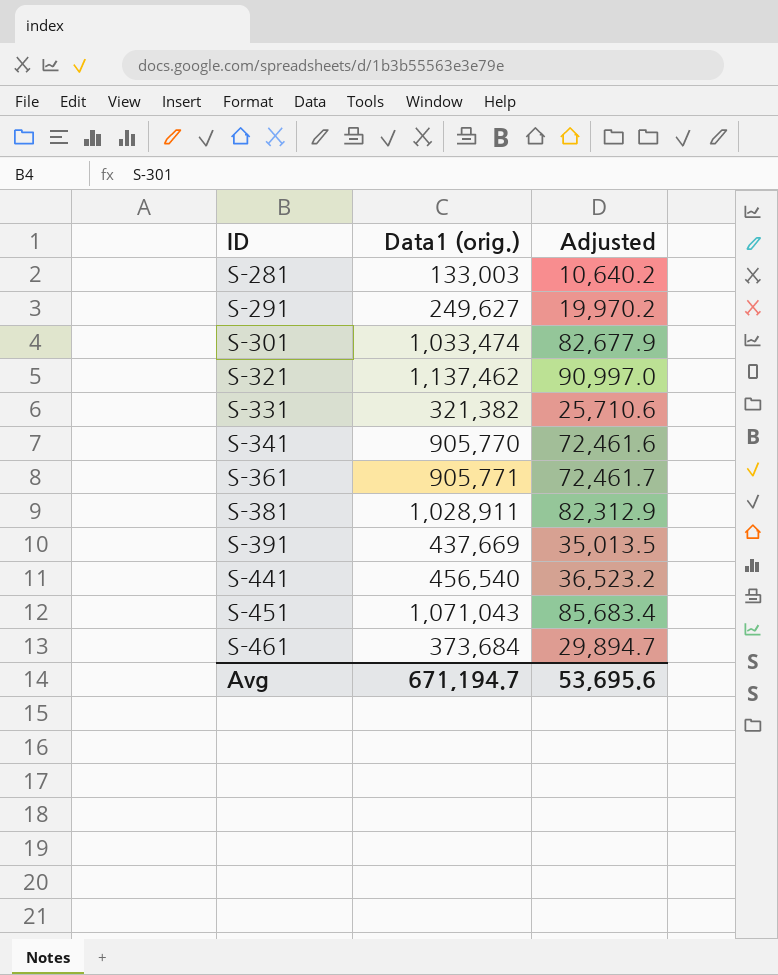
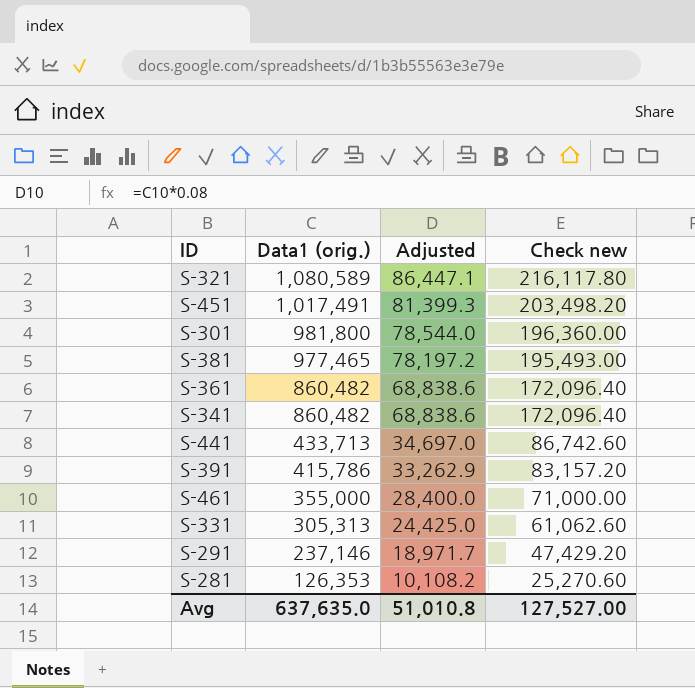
row order: ID ascending -> Data1 (orig.) descending
column Check new | formula: none -> [Data1 (orig.)] * 0.2
S-321 | Data1 (orig.): 1,137,462 -> 1,080,589
S-321 | Adjusted: 90,997.0 -> 86,447.1
S-451 | Data1 (orig.): 1,071,043 -> 1,017,491
S-451 | Adjusted: 85,683.4 -> 81,399.3
S-301 | Data1 (orig.): 1,033,474 -> 981,800
S-301 | Adjusted: 82,677.9 -> 78,544.0
S-381 | Data1 (orig.): 1,028,911 -> 977,465
S-381 | Adjusted: 82,312.9 -> 78,197.2
S-361 | Data1 (orig.): 905,771 -> 860,482
S-361 | Adjusted: 72,461.7 -> 68,838.6
S-341 | Data1 (orig.): 905,770 -> 860,482
S-341 | Adjusted: 72,461.6 -> 68,838.6
S-441 | Data1 (orig.): 456,540 -> 433,713
S-441 | Adjusted: 36,523.2 -> 34,697.0
S-391 | Data1 (orig.): 437,669 -> 415,786
S-391 | Adjusted: 35,013.5 -> 33,262.9
S-461 | Data1 (orig.): 373,684 -> 355,000
S-461 | Adjusted: 29,894.7 -> 28,400.0
S-331 | Data1 (orig.): 321,382 -> 305,313
S-331 | Adjusted: 25,710.6 -> 24,425.0
S-291 | Data1 (orig.): 249,627 -> 237,146
S-291 | Adjusted: 19,970.2 -> 18,971.7
S-281 | Data1 (orig.): 133,003 -> 126,353
S-281 | Adjusted: 10,640.2 -> 10,108.2
Avg | Data1 (orig.): 671,194.7 -> 637,635.0
Avg | Adjusted: 53,695.6 -> 51,010.8

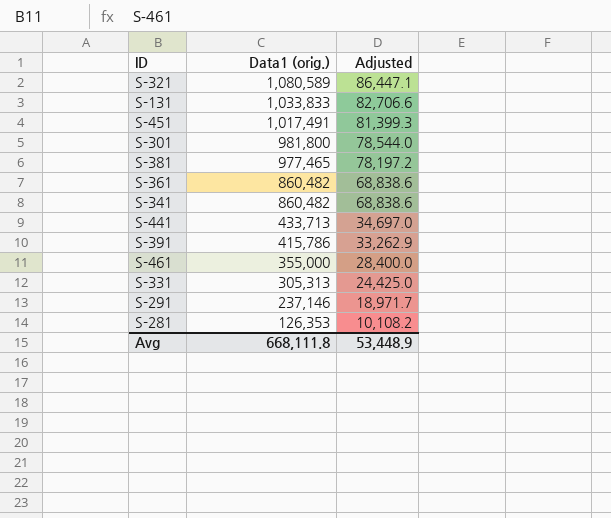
column Check new | formula: [Data1 (orig.)] * 0.2 -> none
row S-131: none -> 1,033,833 | 82,706.6
Avg | Data1 (orig.): 637,635.0 -> 668,111.8
Avg | Adjusted: 51,010.8 -> 53,448.9

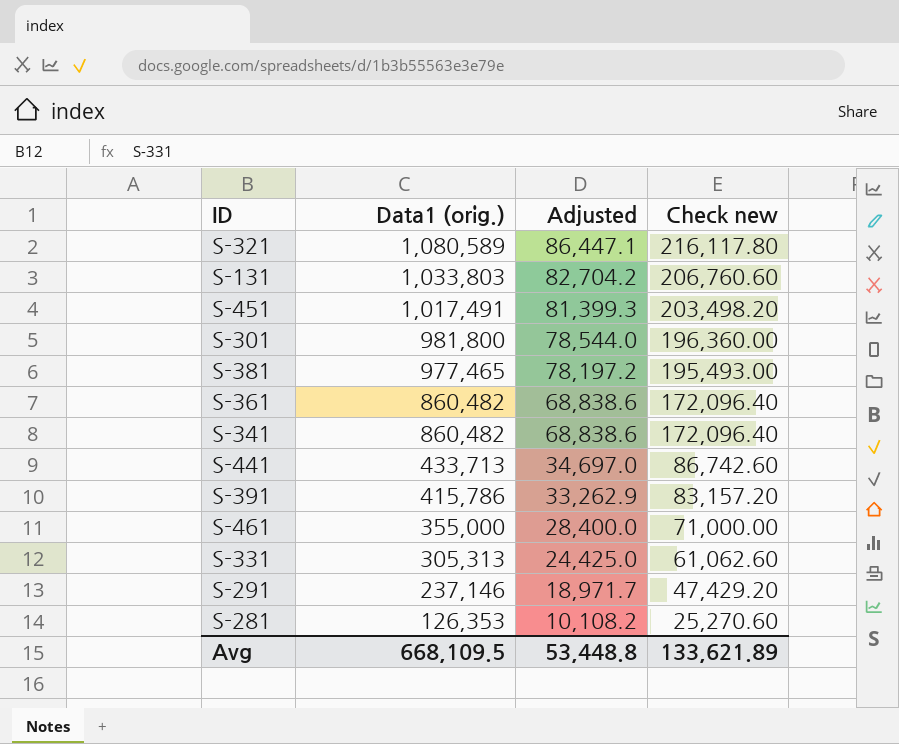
column Check new | formula: none -> [Data1 (orig.)] * 0.2
S-131 | Data1 (orig.): 1,033,833 -> 1,033,803
S-131 | Adjusted: 82,706.6 -> 82,704.2
Avg | Data1 (orig.): 668,111.8 -> 668,109.5
Avg | Adjusted: 53,448.9 -> 53,448.8

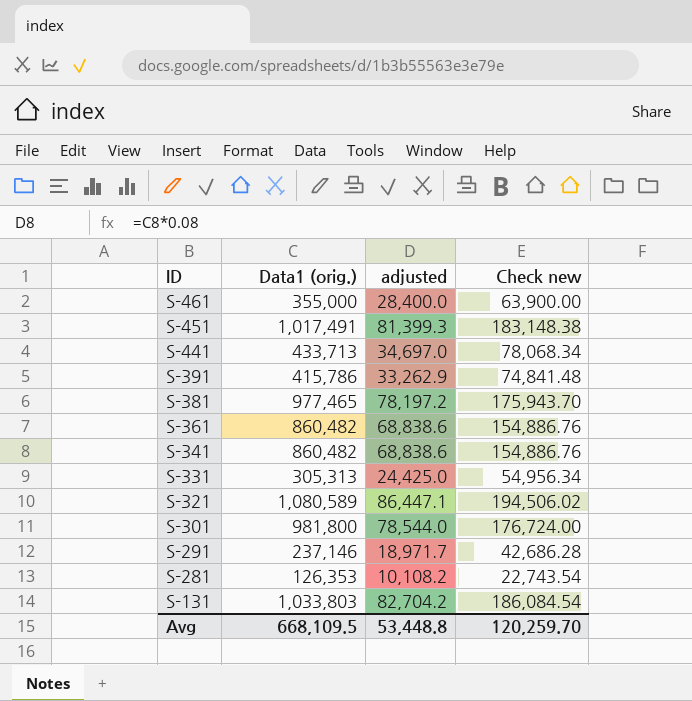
row order: Data1 (orig.) descending -> ID descending
column name: Adjusted -> adjusted
column Check new | formula: [Data1 (orig.)] * 0.2 -> [Data1 (orig.)] * 0.18
Avg | Check new: 133,621.89 -> 120,259.70

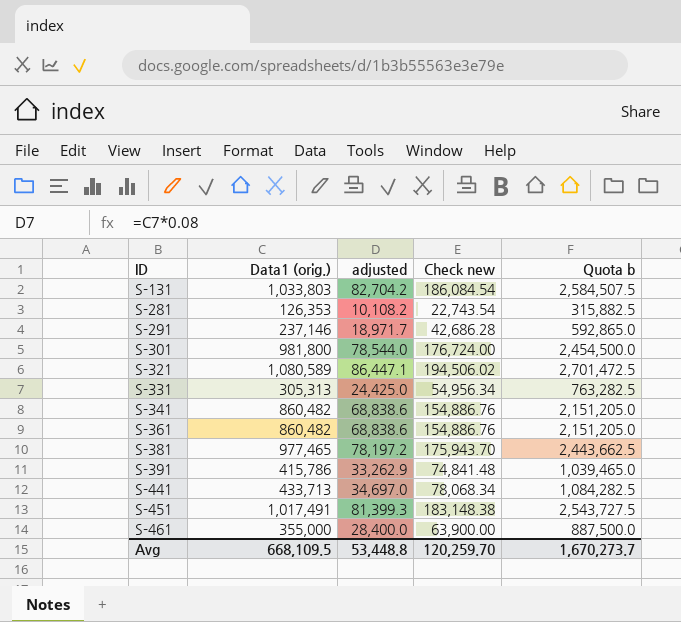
row order: ID descending -> ID ascending
column Quota b | formula: none -> [Data1 (orig.)] * 2.5

